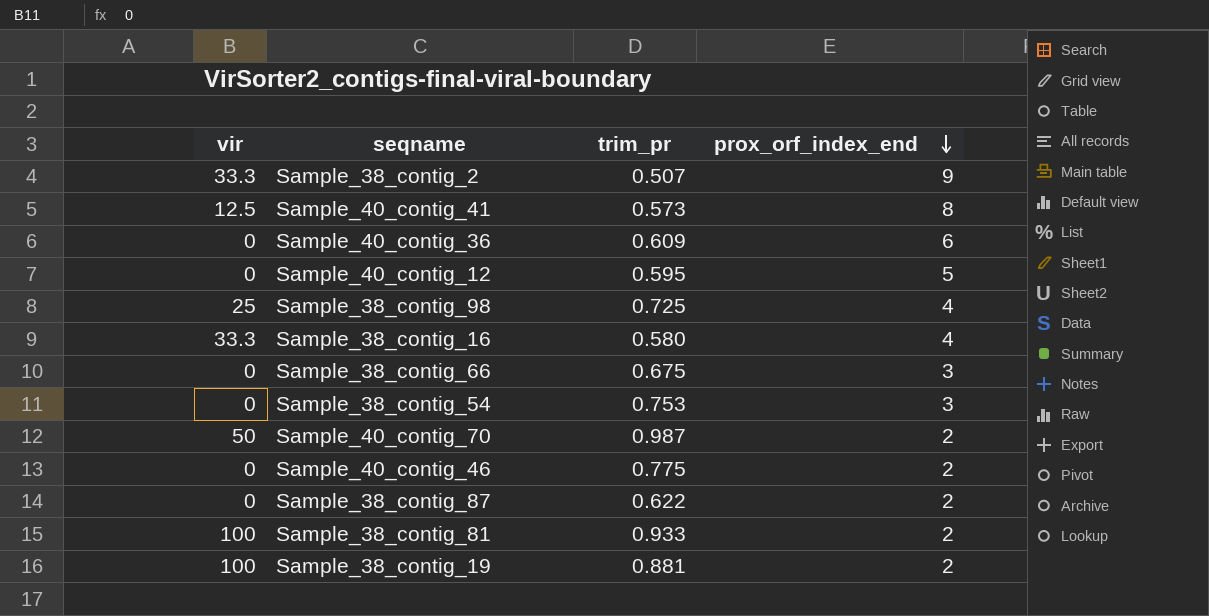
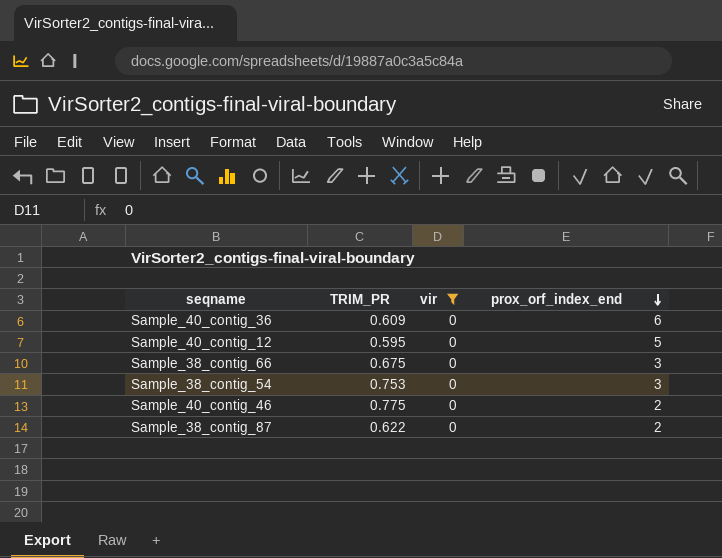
filter: none -> vir = 0
column name: trim_pr -> TRIM_PR
column vir | position: 1 -> 3

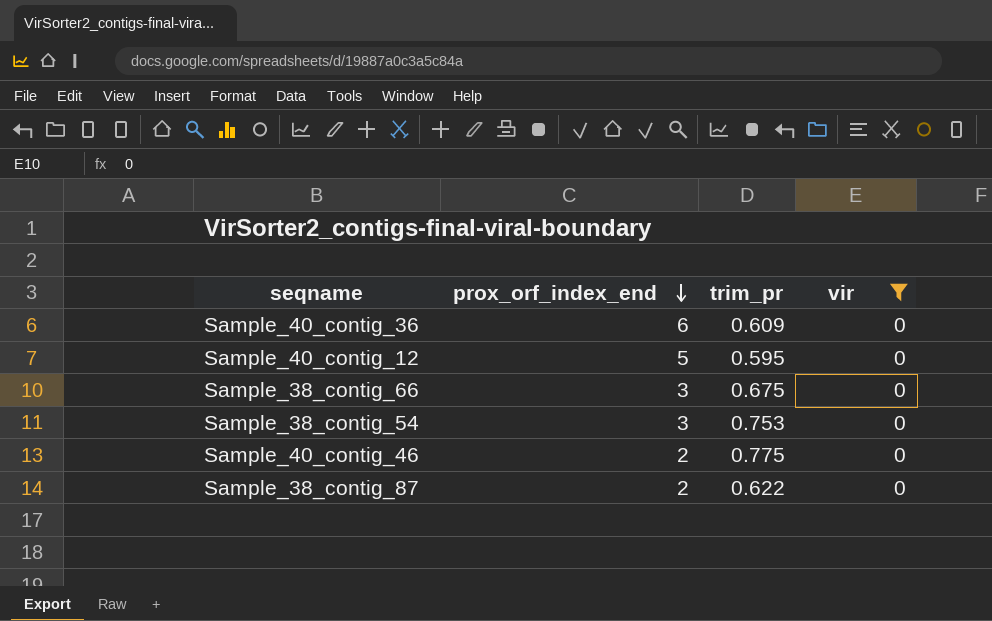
column prox_orf_index_end | position: 4 -> 2
column name: TRIM_PR -> trim_pr

